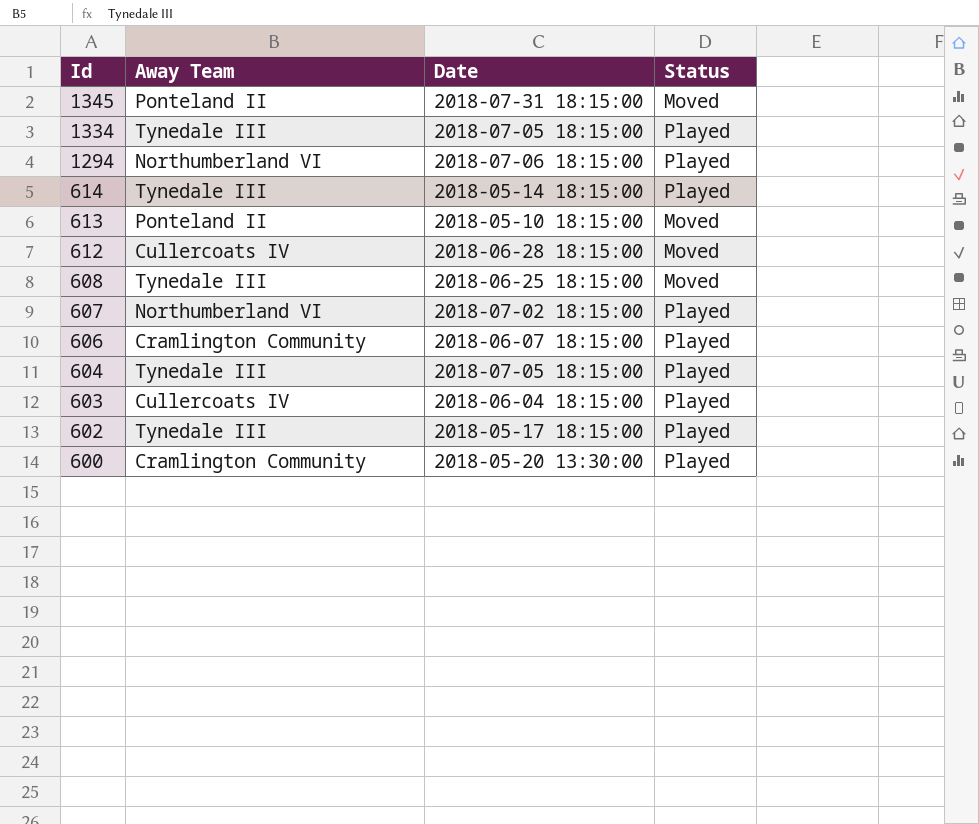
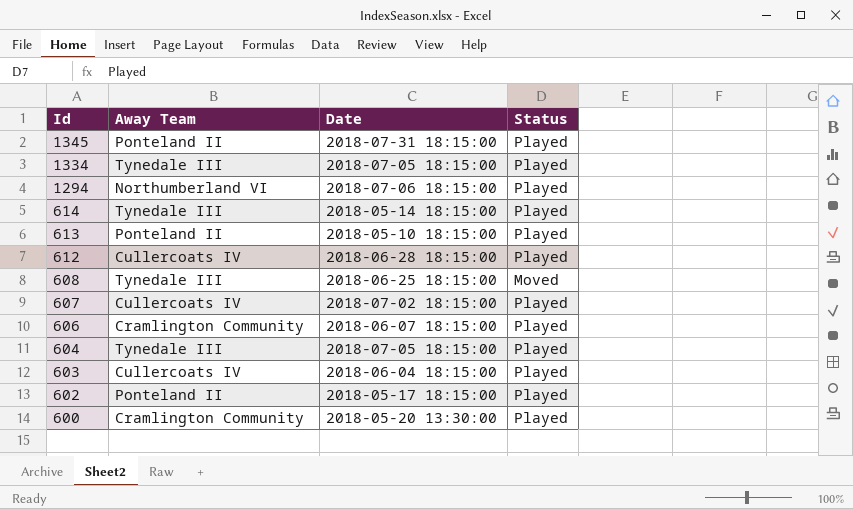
1345 | Status: Moved -> Played
613 | Status: Moved -> Played
612 | Status: Moved -> Played
607 | Away Team: Northumberland VI -> Cullercoats IV
602 | Away Team: Tynedale III -> Ponteland II

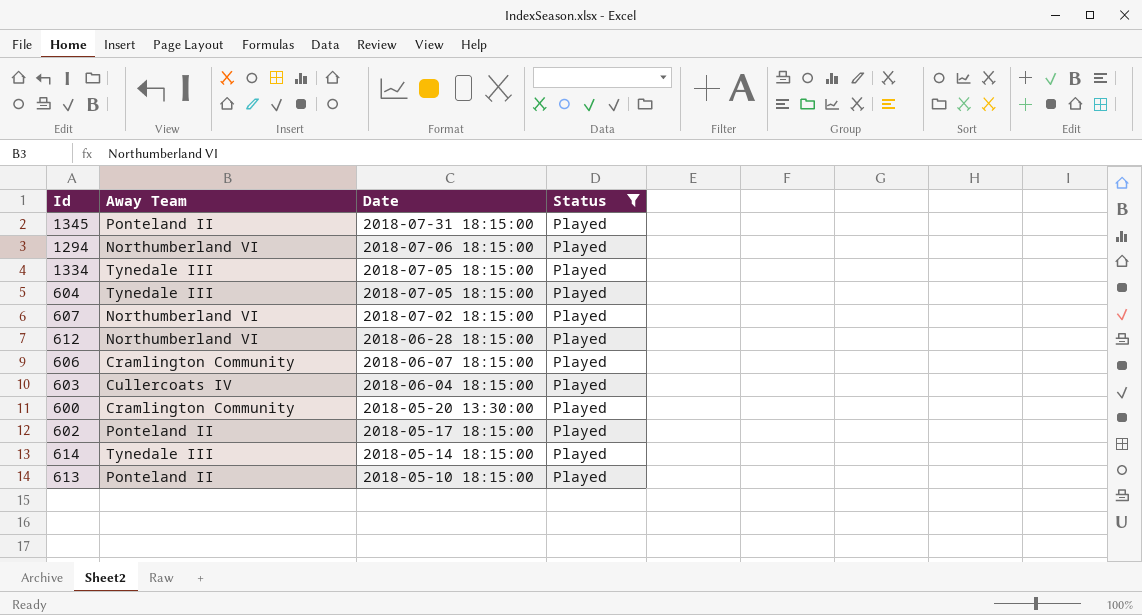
filter: none -> Status = Played
row order: Id descending -> Date descending
607 | Away Team: Cullercoats IV -> Northumberland VI
612 | Away Team: Cullercoats IV -> Northumberland VI

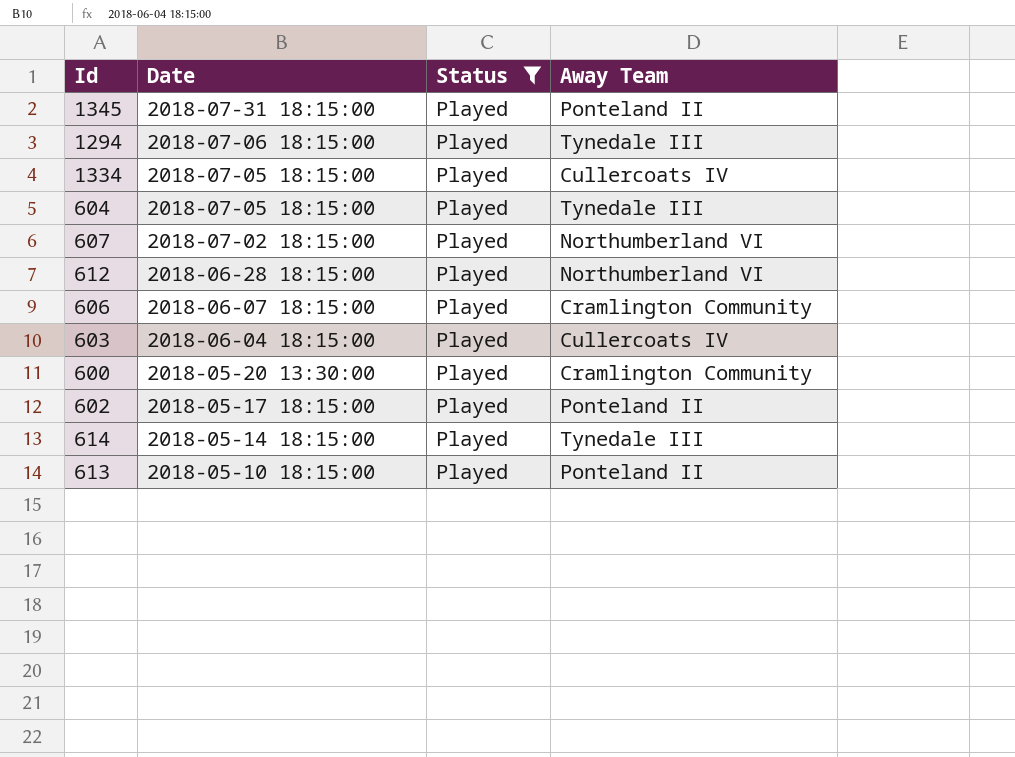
column Away Team | position: 2 -> 4
1294 | Away Team: Northumberland VI -> Tynedale III
1334 | Away Team: Tynedale III -> Cullercoats IV

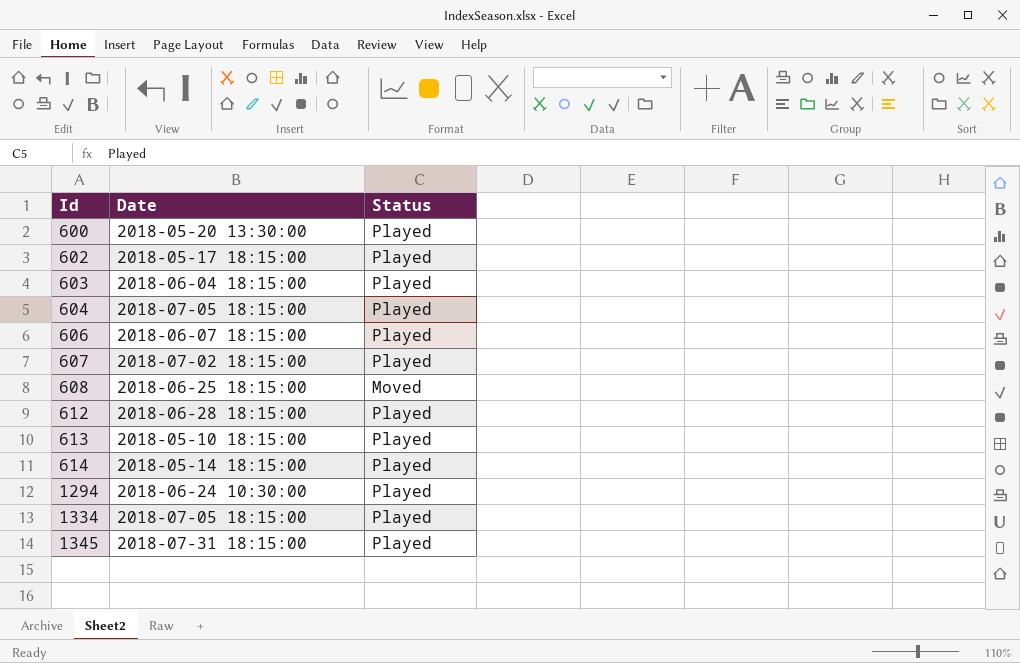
filter: Status = Played -> none
row order: Date descending -> Id ascending
column Away Team | position: 4 -> none
1294 | Date: 2018-07-06 18:15:00 -> 2018-06-24 10:30:00

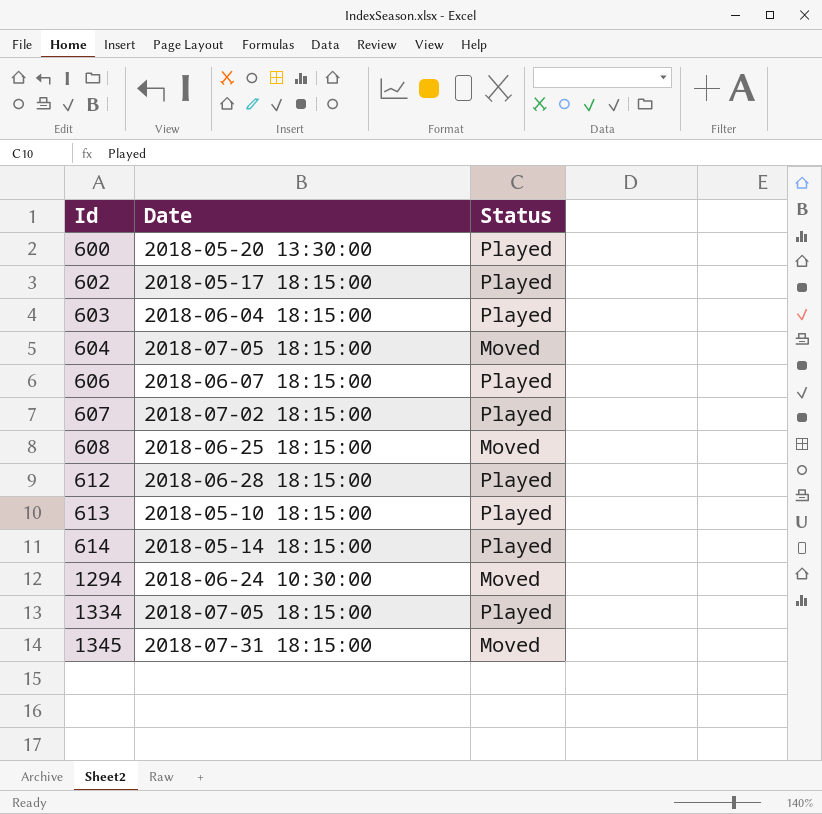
604 | Status: Played -> Moved
1294 | Status: Played -> Moved
1345 | Status: Played -> Moved

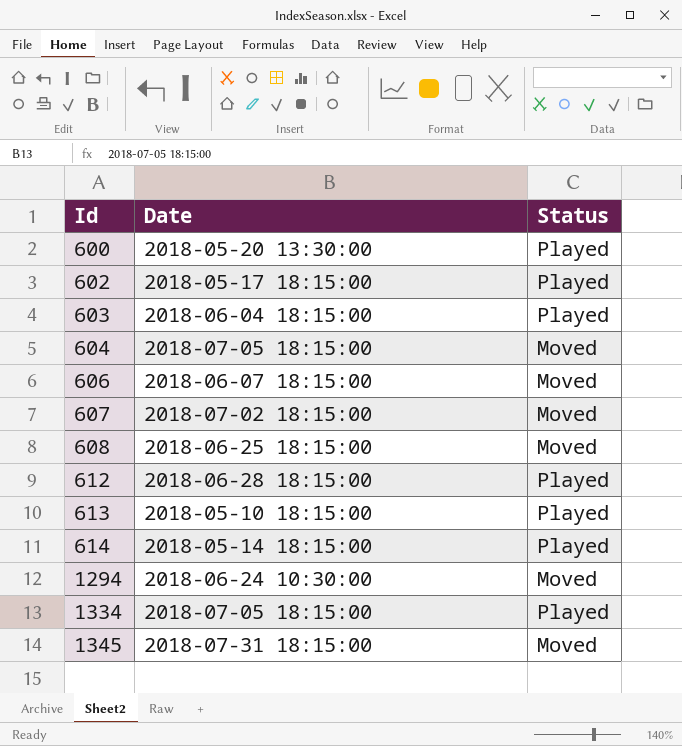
606 | Status: Played -> Moved
607 | Status: Played -> Moved

